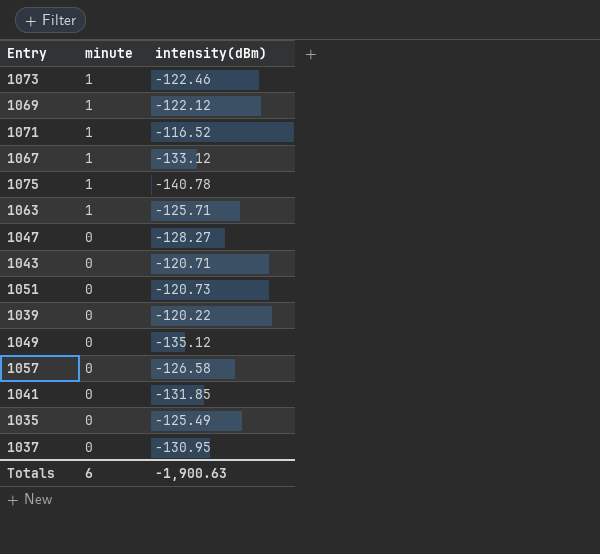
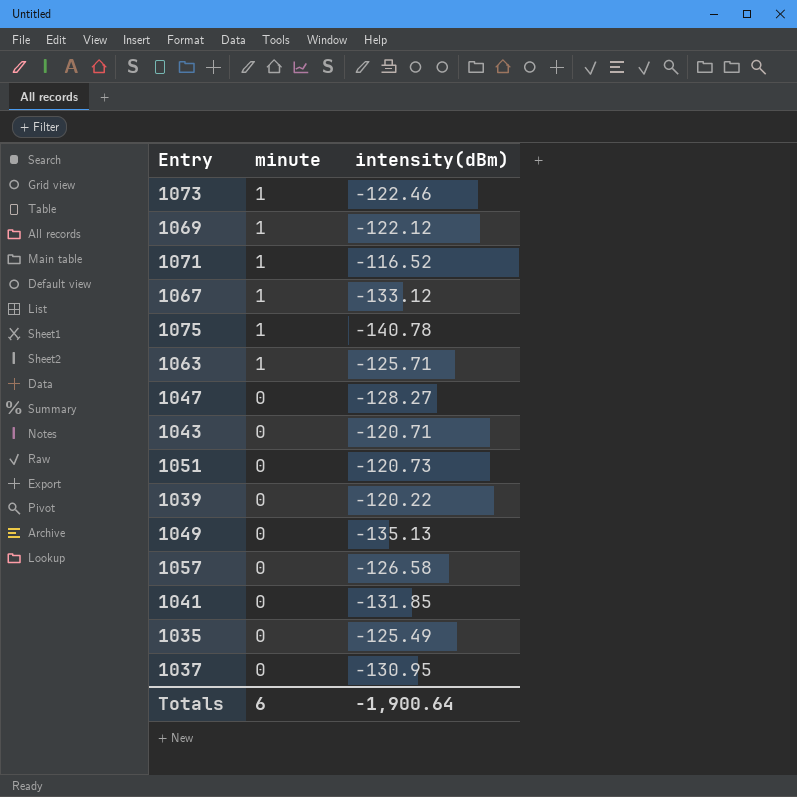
1049 | intensity(dBm): -135.12 -> -135.13
Totals | intensity(dBm): -1,900.63 -> -1,900.64

